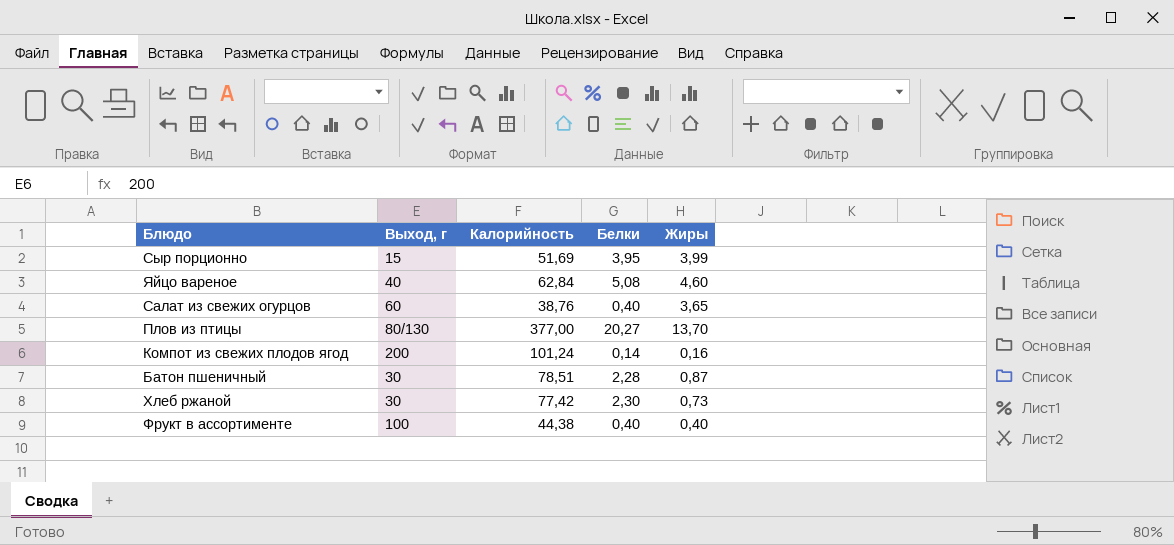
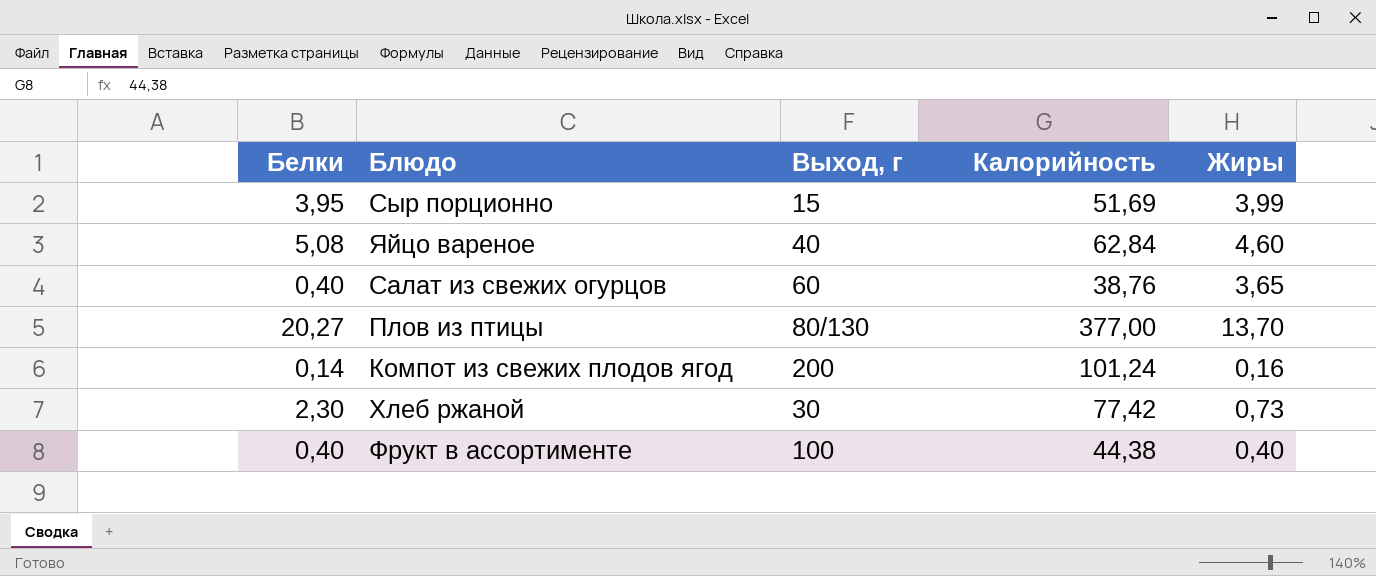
column Белки | position: 4 -> 1
row Батон пшеничный: 30 | 78,51 | 2,28 | 0,87 -> none

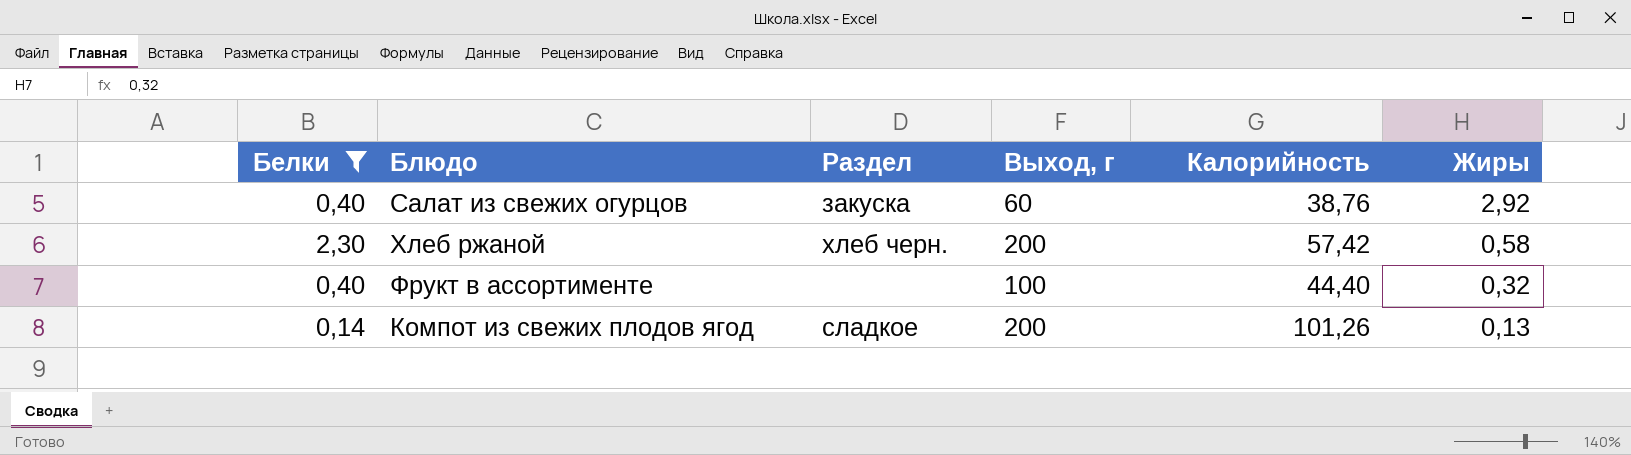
filter: none -> Белки <= 2,30
row order: none -> Жиры descending
column Раздел | position: none -> 3
Салат из свежих огурцов | Жиры: 3,65 -> 2,92
Хлеб ржаной | Выход, г: 30 -> 200
Хлеб ржаной | Калорийность: 77,42 -> 57,42
Хлеб ржаной | Жиры: 0,73 -> 0,58
Фрукт в ассортименте | Калорийность: 44,38 -> 44,40
Фрукт в ассортименте | Жиры: 0,40 -> 0,32
Компот из свежих плодов ягод | Калорийность: 101,24 -> 101,26
Компот из свежих плодов ягод | Жиры: 0,16 -> 0,13

